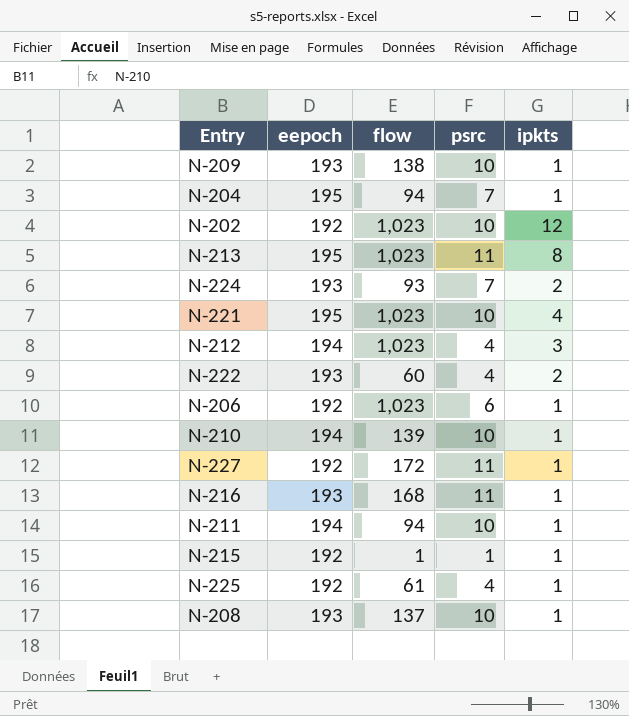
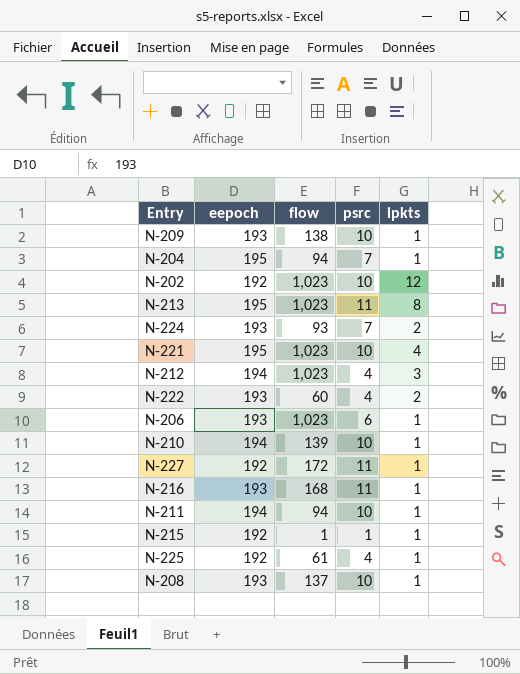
N-206 | eepoch: 192 -> 193

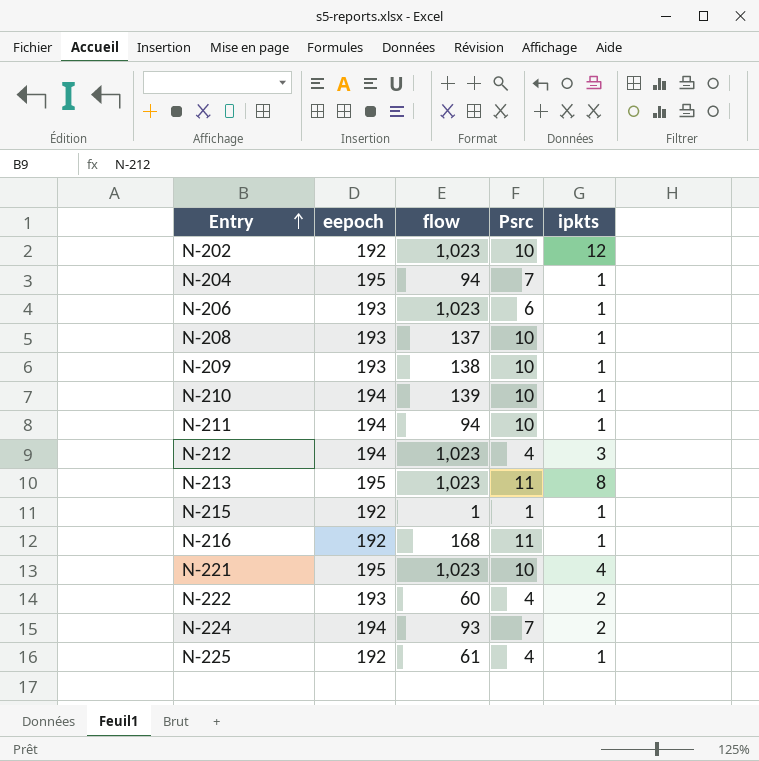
row order: none -> Entry ascending
column name: psrc -> Psrc
row N-227: 192 | 172 | 11 | 1 -> none
N-216 | eepoch: 193 -> 192
N-224 | eepoch: 193 -> 194

